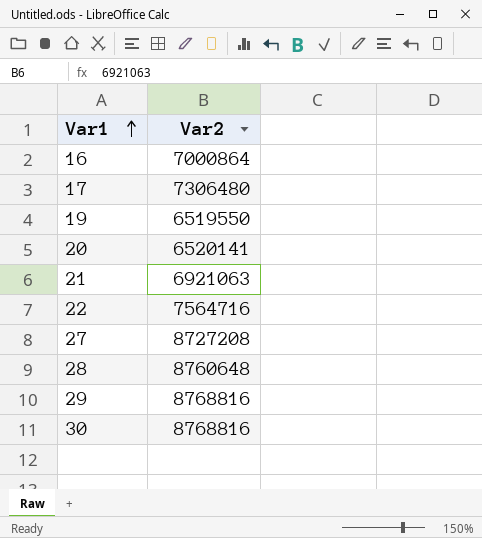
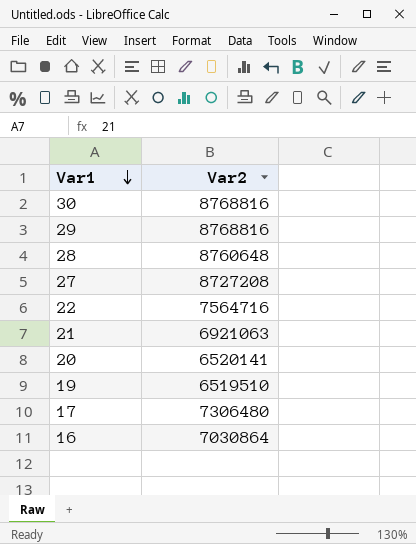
row order: Var1 ascending -> Var1 descending
19 | Var2: 6519550 -> 6519510
16 | Var2: 7000864 -> 7030864

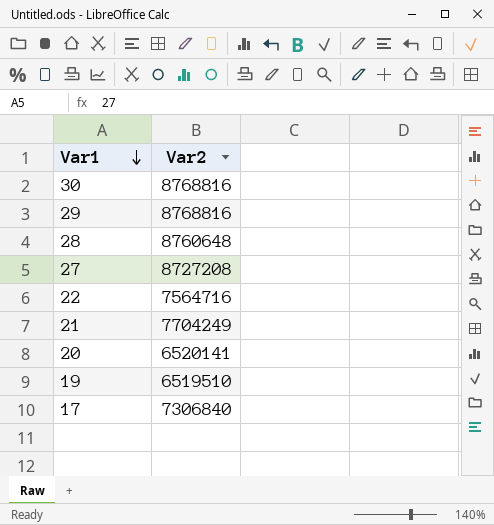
row 16: 7030864 -> none
21 | Var2: 6921063 -> 7704249
17 | Var2: 7306480 -> 7306840

